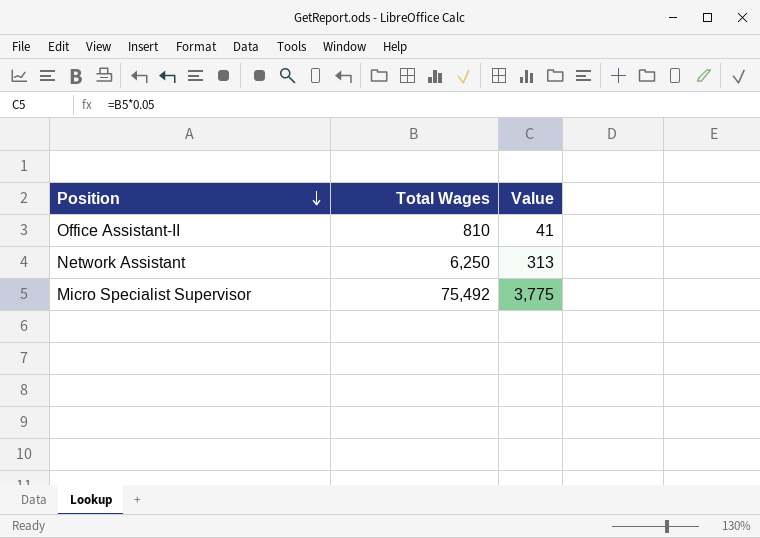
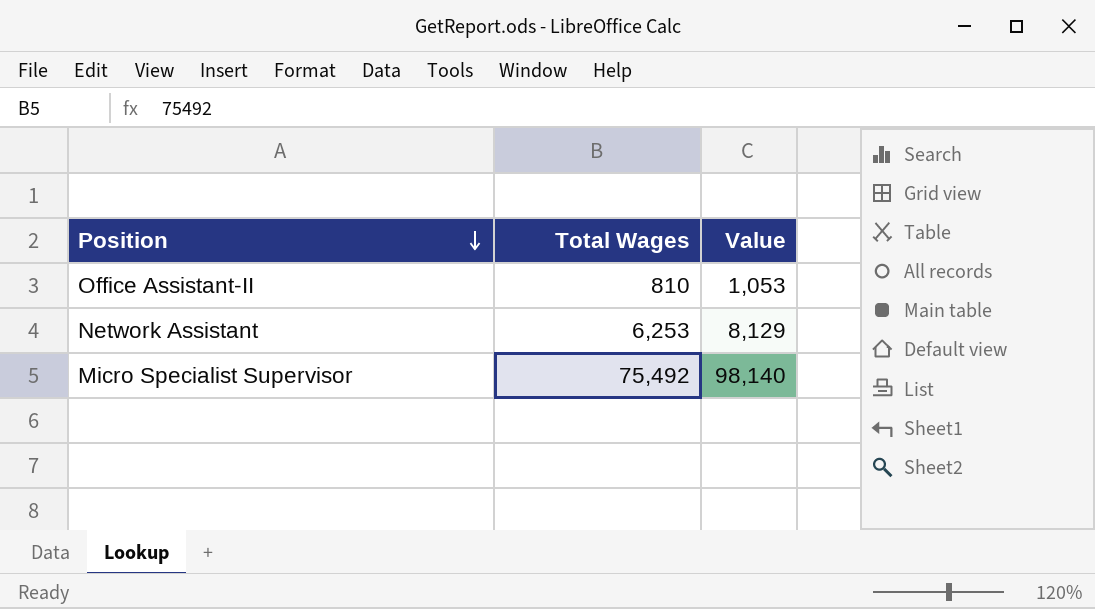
column Value | formula: [Total Wages] * 0.05 -> [Total Wages] * 1.3
Network Assistant | Total Wages: 6,250 -> 6,253

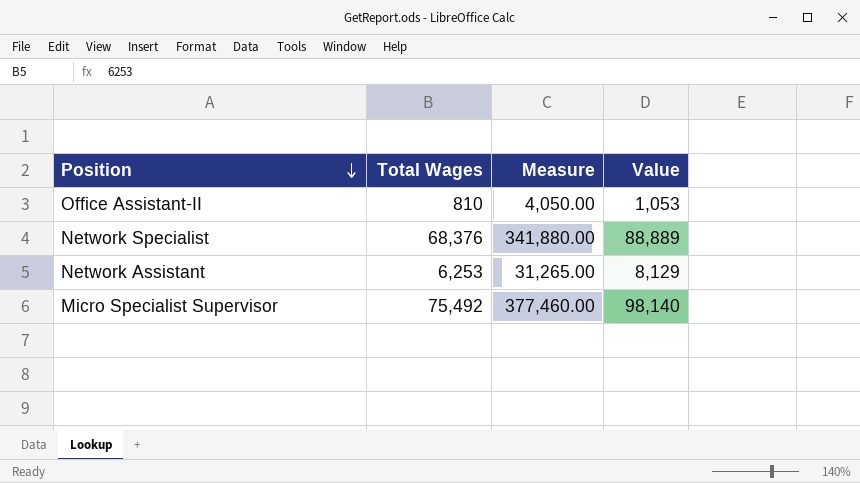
column Measure | formula: none -> [Total Wages] * 5
row Network Specialist: none -> 68,376 | 341,880.00 | 88,889

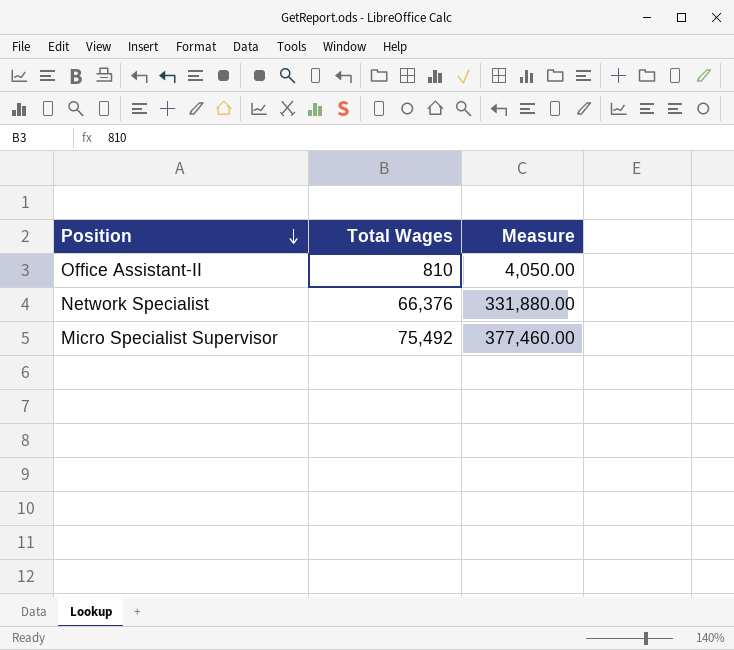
column Value | formula: [Total Wages] * 1.3 -> none
row Network Assistant: 6,253 | 31,265.00 | 8,129 -> none
Network Specialist | Total Wages: 68,376 -> 66,376
Network Specialist | Measure: 341,880.00 -> 331,880.00

